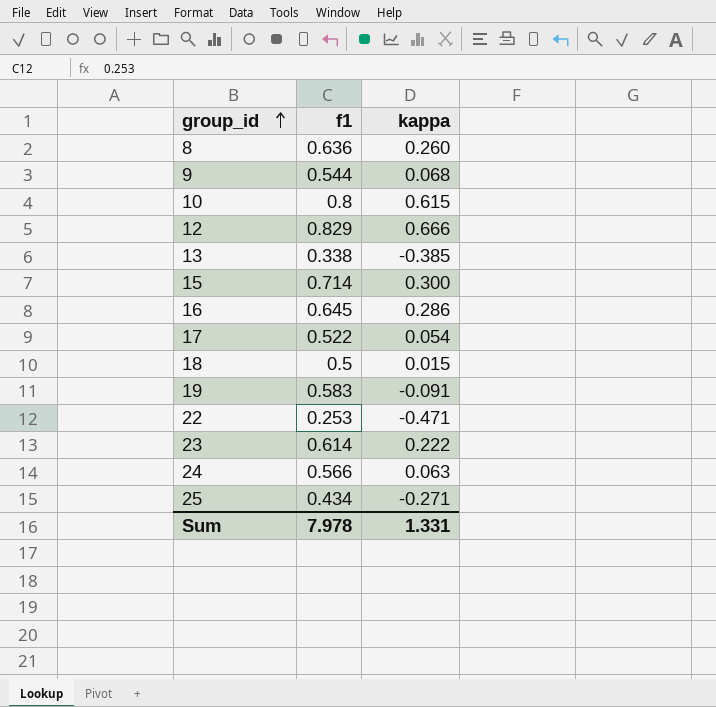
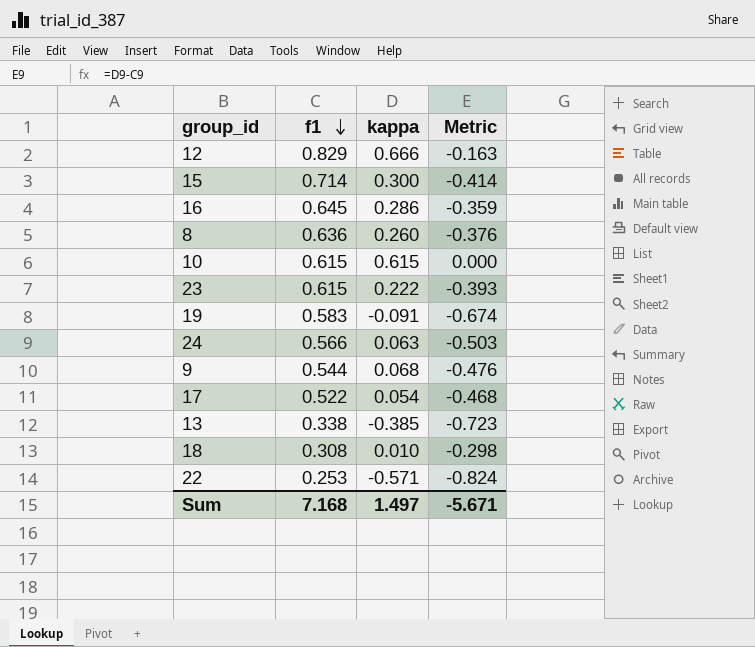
row order: group_id ascending -> f1 descending
column Metric | formula: none -> [kappa] - [f1]
row 25: 0.434 | -0.271 -> none
10 | f1: 0.8 -> 0.615
23 | f1: 0.614 -> 0.615
18 | f1: 0.5 -> 0.308
18 | kappa: 0.015 -> 0.010
22 | kappa: -0.471 -> -0.571
Sum | f1: 7.978 -> 7.168
Sum | kappa: 1.331 -> 1.497

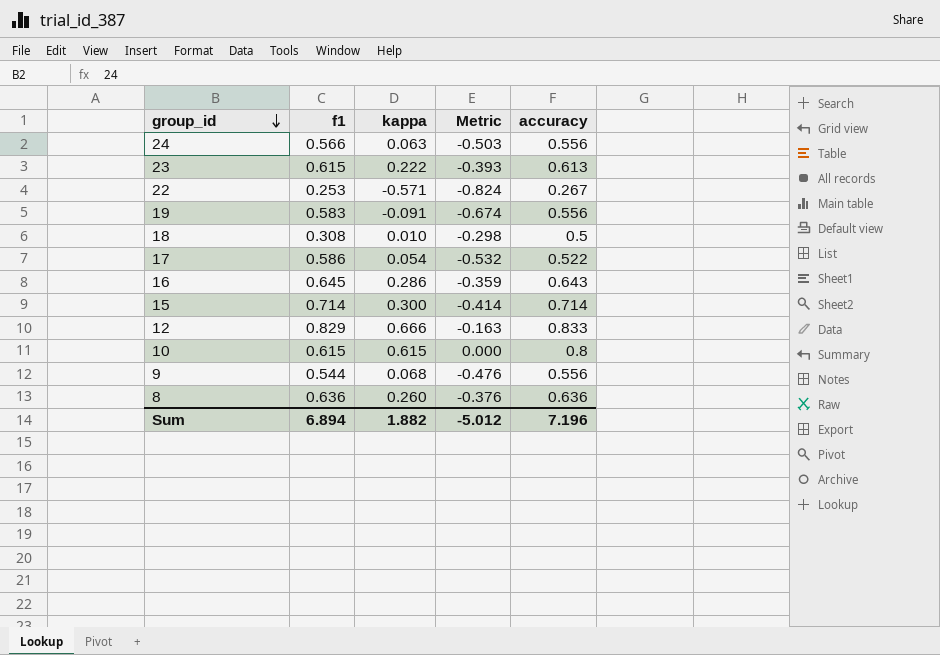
row order: f1 descending -> group_id descending
column accuracy | position: none -> 5
row 13: 0.338 | -0.385 | -0.723 -> none
17 | f1: 0.522 -> 0.586
17 | Metric: -0.468 -> -0.532
Sum | f1: 7.168 -> 6.894
Sum | kappa: 1.497 -> 1.882
Sum | Metric: -5.671 -> -5.012

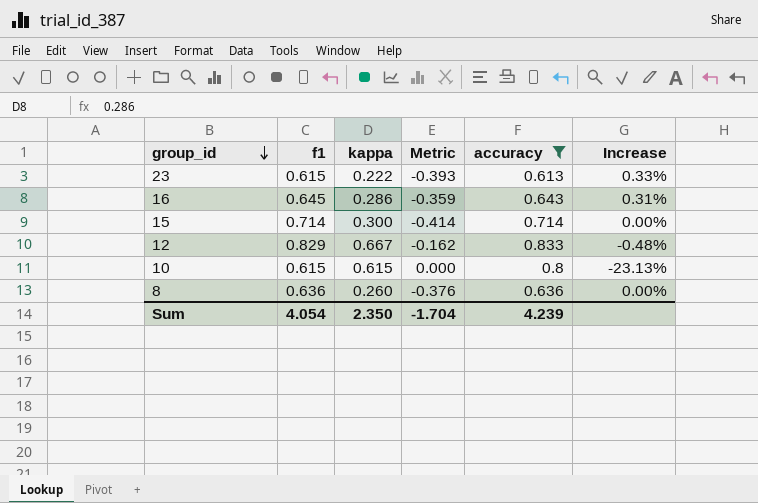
filter: none -> accuracy >= 0.613
column Increase | formula: none -> ([f1] - [accuracy]) / [accuracy]
12 | kappa: 0.666 -> 0.667
12 | Metric: -0.163 -> -0.162
Sum | f1: 6.894 -> 4.054
Sum | kappa: 1.882 -> 2.350
Sum | Metric: -5.012 -> -1.704
Sum | accuracy: 7.196 -> 4.239

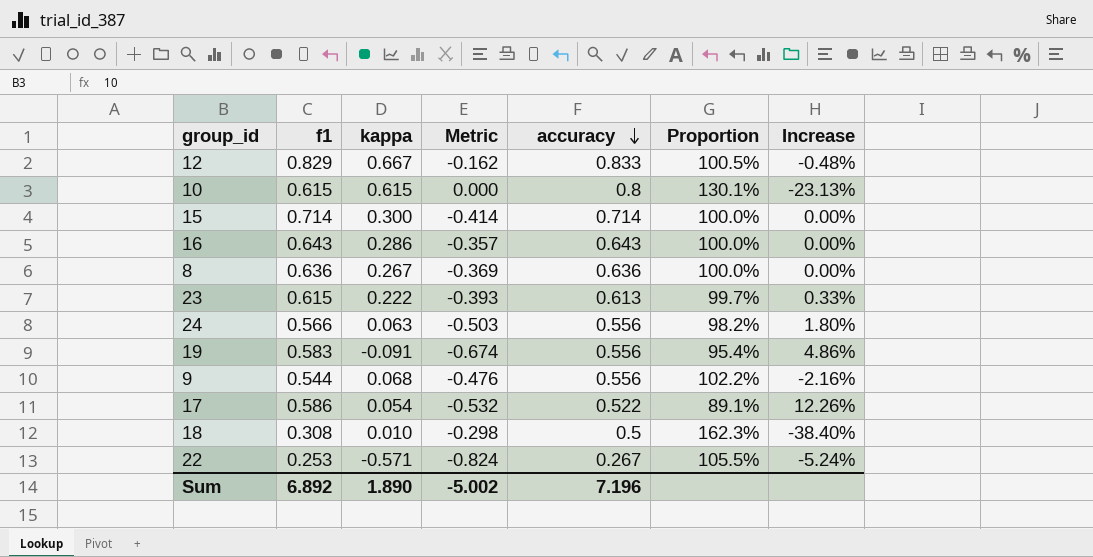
filter: accuracy >= 0.613 -> none
row order: group_id descending -> accuracy descending
column Proportion | formula: none -> [accuracy] / [f1]
16 | f1: 0.645 -> 0.643
16 | Metric: -0.359 -> -0.357
16 | Increase: 0.31% -> 0.00%
8 | kappa: 0.260 -> 0.267
8 | Metric: -0.376 -> -0.369
Sum | f1: 4.054 -> 6.892
Sum | kappa: 2.350 -> 1.890
Sum | Metric: -1.704 -> -5.002
Sum | accuracy: 4.239 -> 7.196

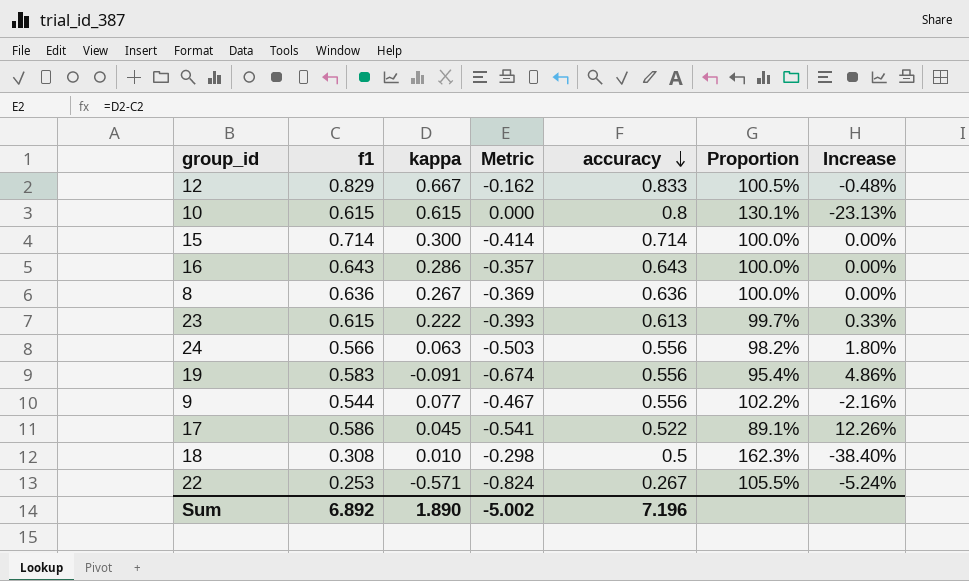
9 | kappa: 0.068 -> 0.077
9 | Metric: -0.476 -> -0.467
17 | kappa: 0.054 -> 0.045
17 | Metric: -0.532 -> -0.541

